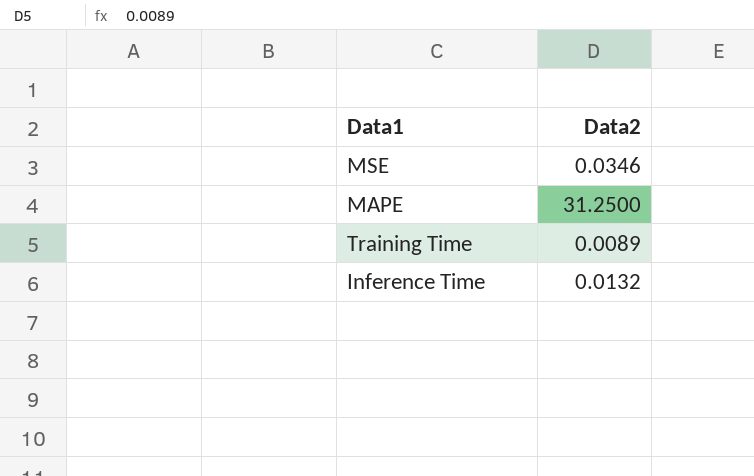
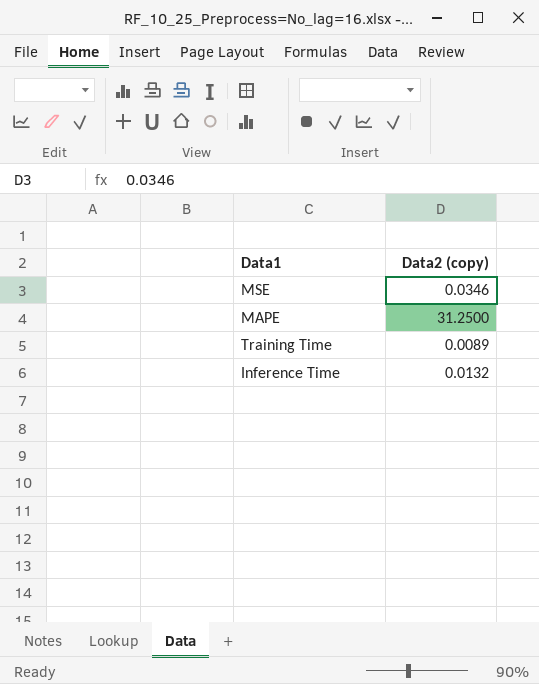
column name: Data2 -> Data2 (copy)

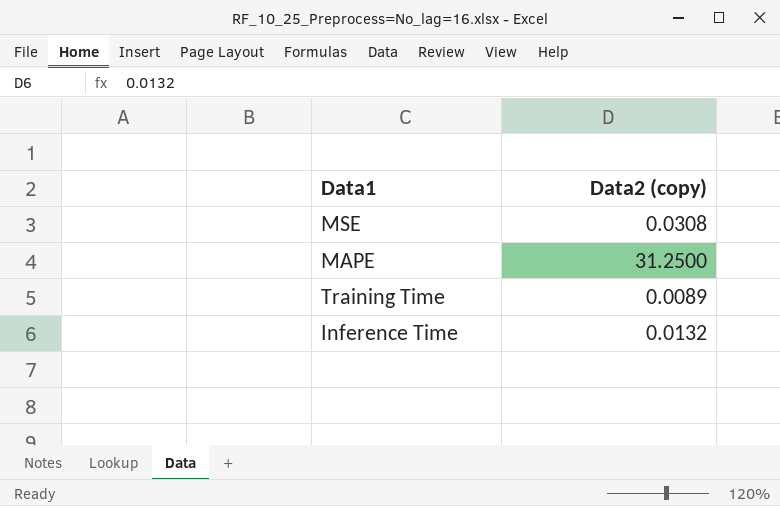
MSE | Data2 (copy): 0.0346 -> 0.0308

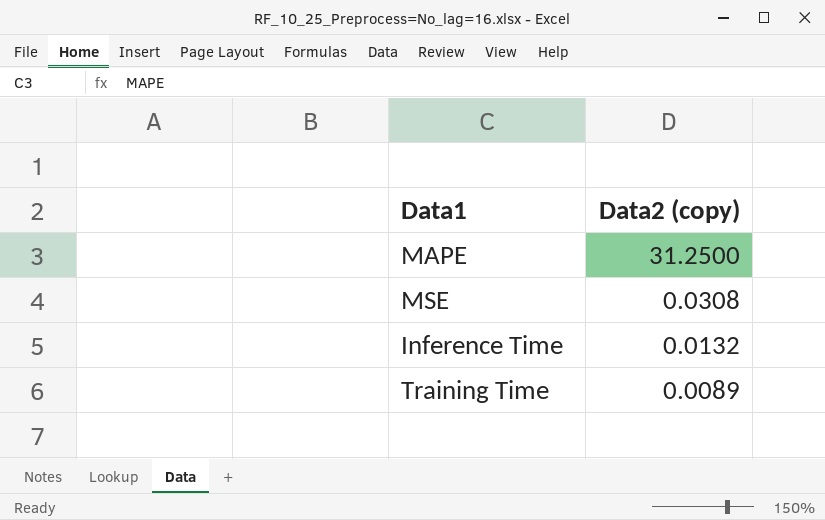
row order: none -> Data2 (copy) descending

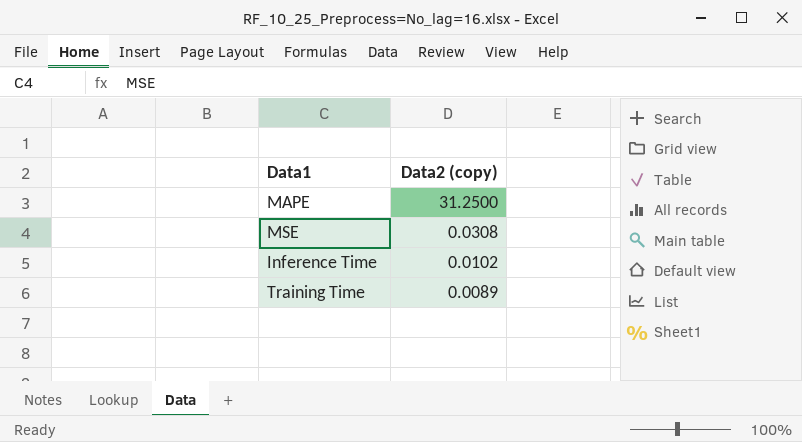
Inference Time | Data2 (copy): 0.0132 -> 0.0102

